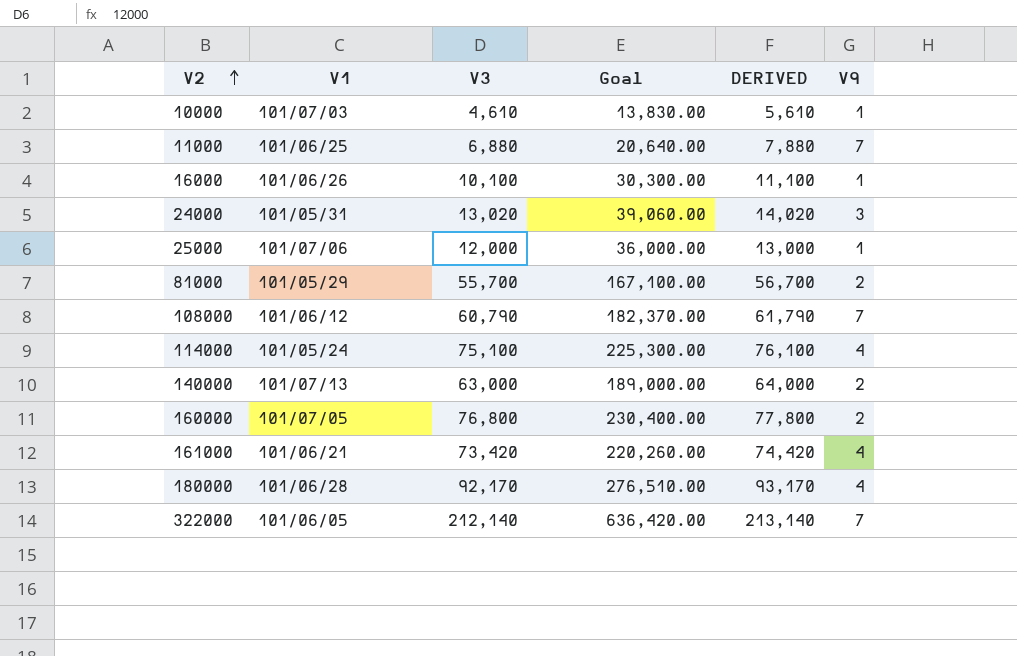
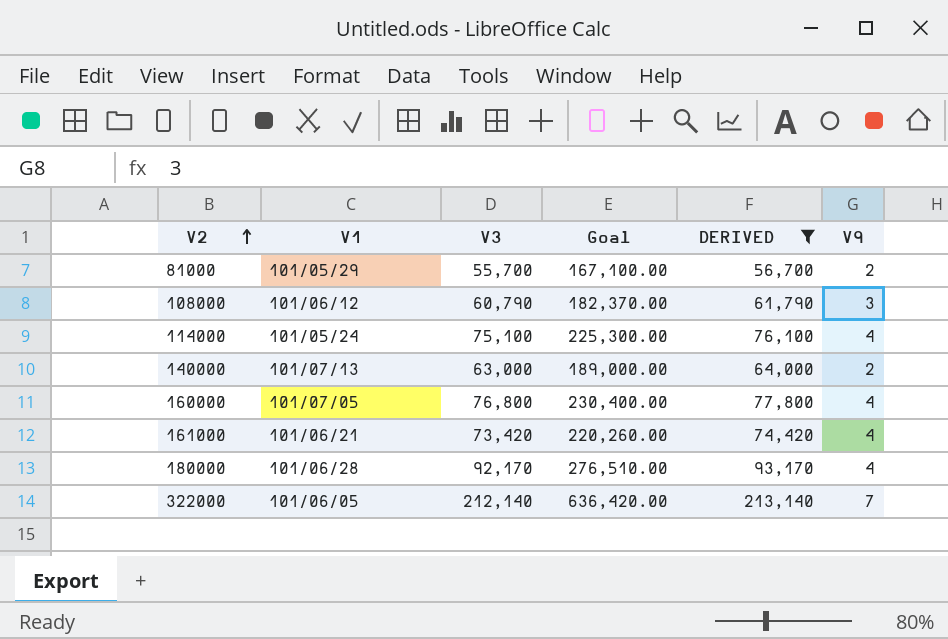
filter: none -> DERIVED >= 56,700
108000 | V9: 7 -> 3
160000 | V9: 2 -> 4

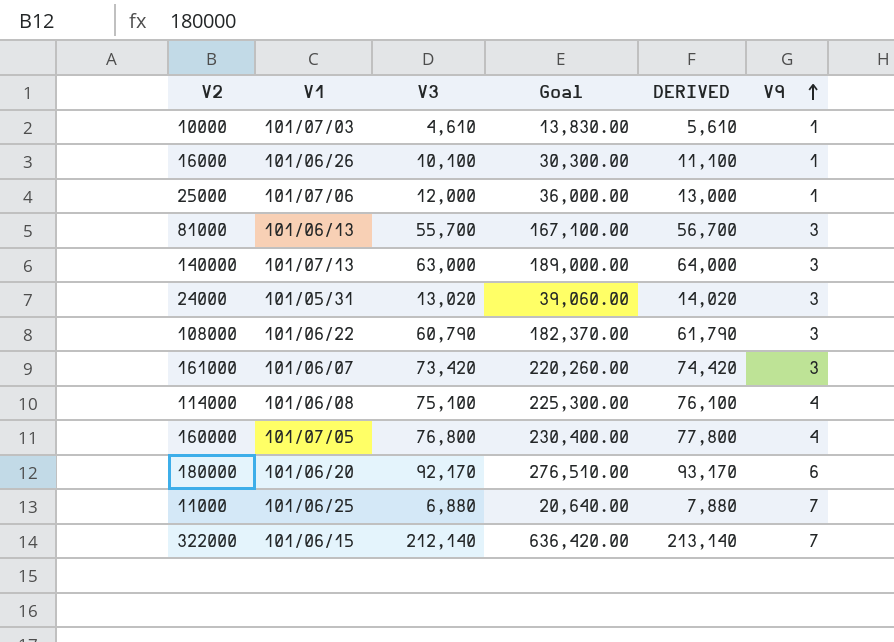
filter: DERIVED >= 56,700 -> none
row order: V2 ascending -> V9 ascending
81000 | V1: 101/05/29 -> 101/06/13
81000 | V9: 2 -> 3
140000 | V9: 2 -> 3
108000 | V1: 101/06/12 -> 101/06/22
161000 | V1: 101/06/21 -> 101/06/07
161000 | V9: 4 -> 3
114000 | V1: 101/05/24 -> 101/06/08
180000 | V1: 101/06/28 -> 101/06/20
180000 | V9: 4 -> 6
322000 | V1: 101/06/05 -> 101/06/15

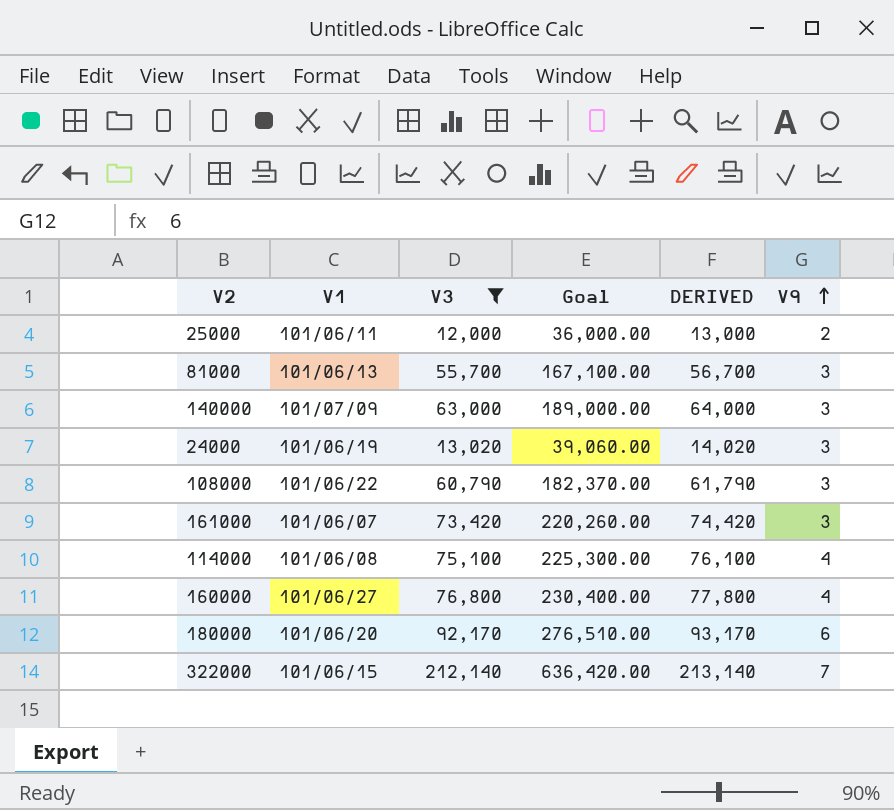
filter: none -> V3 >= 12,000
25000 | V1: 101/07/06 -> 101/06/11
25000 | V9: 1 -> 2
140000 | V1: 101/07/13 -> 101/07/09
24000 | V1: 101/05/31 -> 101/06/19
160000 | V1: 101/07/05 -> 101/06/27

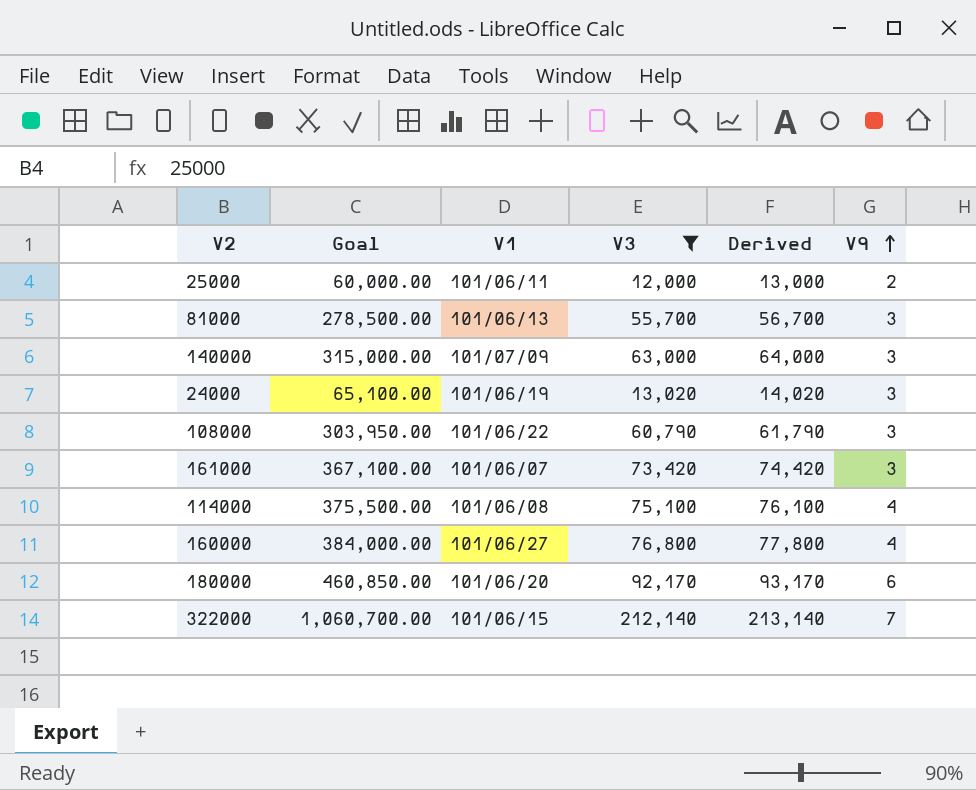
column Goal | formula: [V3] * 3 -> [V3] * 5
column Goal | position: 4 -> 2
column name: DERIVED -> Derived

